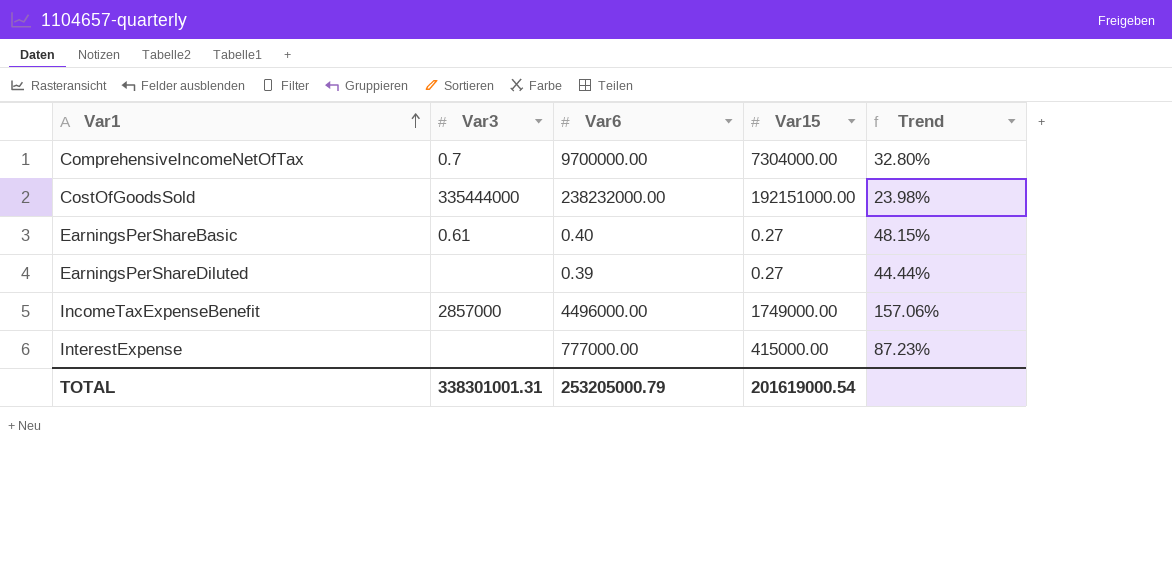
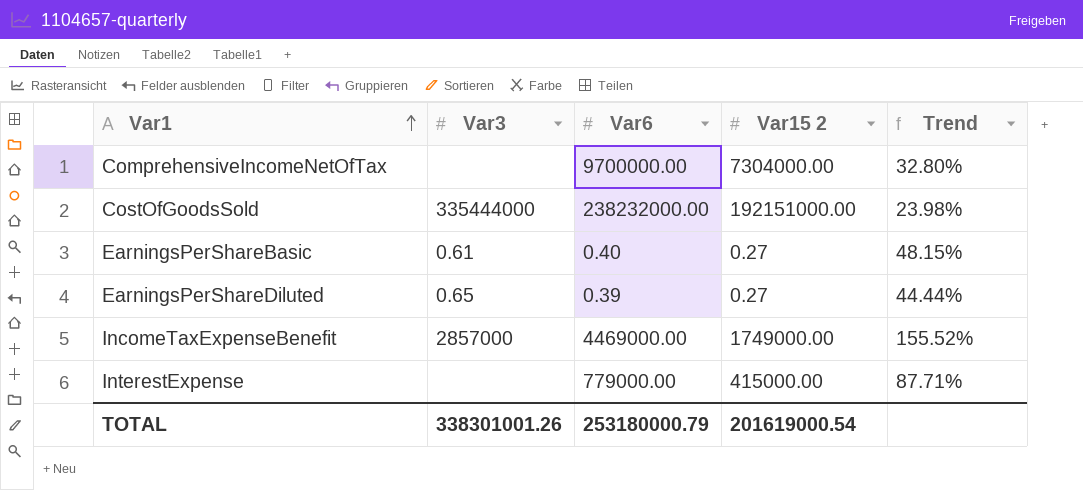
column name: Var15 -> Var15 2
ComprehensiveIncomeNetOfTax | Var3: 0.7 -> none
EarningsPerShareDiluted | Var3: none -> 0.65
IncomeTaxExpenseBenefit | Var6: 4496000.00 -> 4469000.00
IncomeTaxExpenseBenefit | Trend: 157.06% -> 155.52%
InterestExpense | Var6: 777000.00 -> 779000.00
InterestExpense | Trend: 87.23% -> 87.71%
TOTAL | Var3: 338301001.31 -> 338301001.26
TOTAL | Var6: 253205000.79 -> 253180000.79

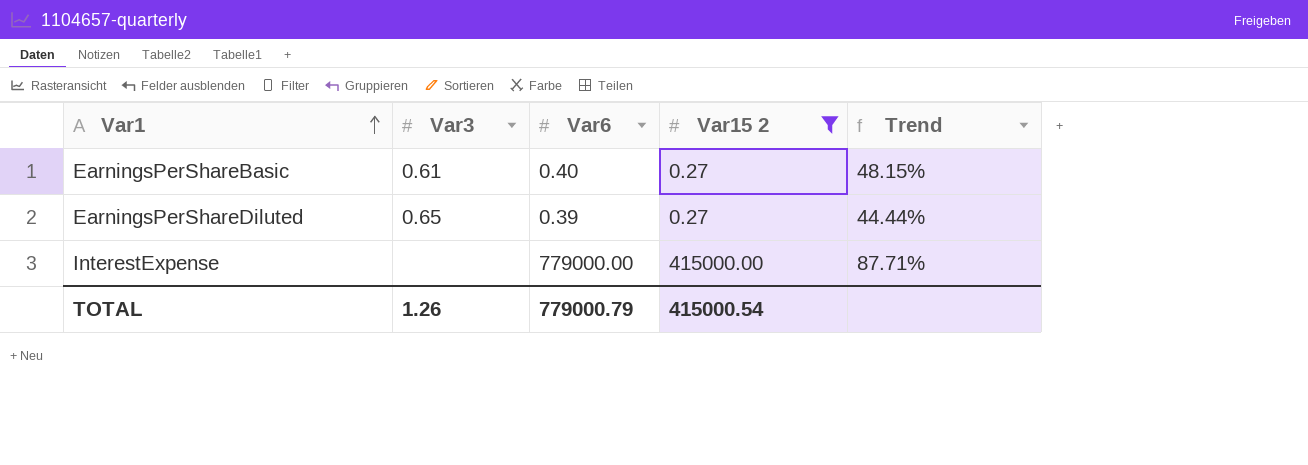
filter: none -> Var15 2 <= 415000.00
TOTAL | Var3: 338301001.26 -> 1.26
TOTAL | Var6: 253180000.79 -> 779000.79
TOTAL | Var15 2: 201619000.54 -> 415000.54

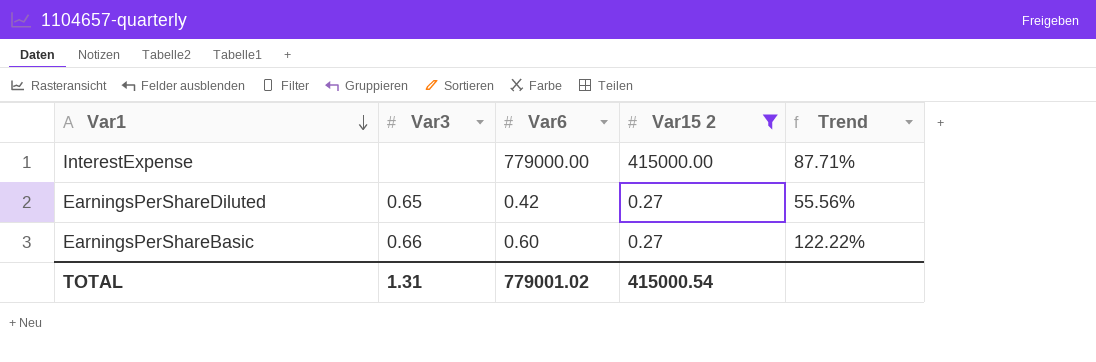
row order: Var1 ascending -> Var1 descending
EarningsPerShareDiluted | Var6: 0.39 -> 0.42
EarningsPerShareDiluted | Trend: 44.44% -> 55.56%
EarningsPerShareBasic | Var3: 0.61 -> 0.66
EarningsPerShareBasic | Var6: 0.40 -> 0.60
EarningsPerShareBasic | Trend: 48.15% -> 122.22%
TOTAL | Var3: 1.26 -> 1.31
TOTAL | Var6: 779000.79 -> 779001.02

